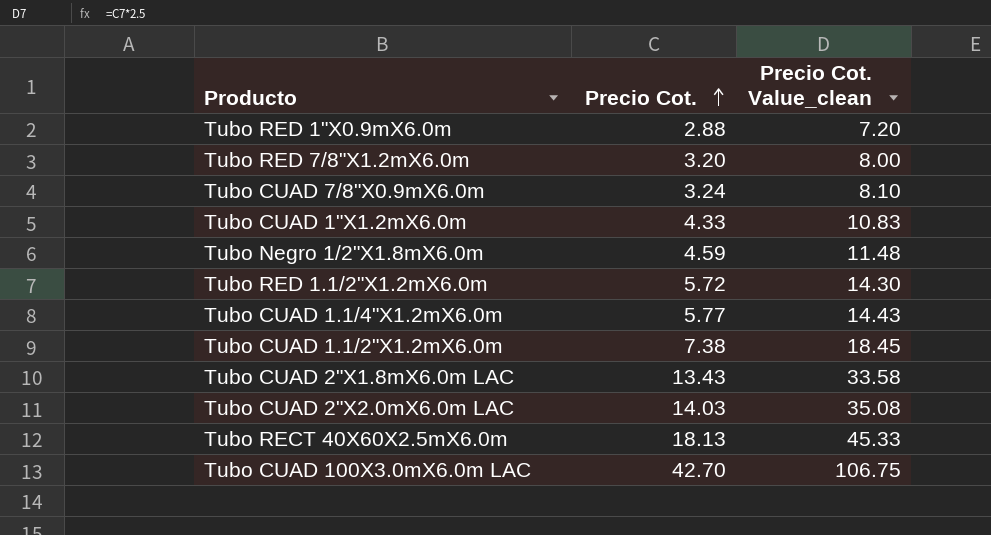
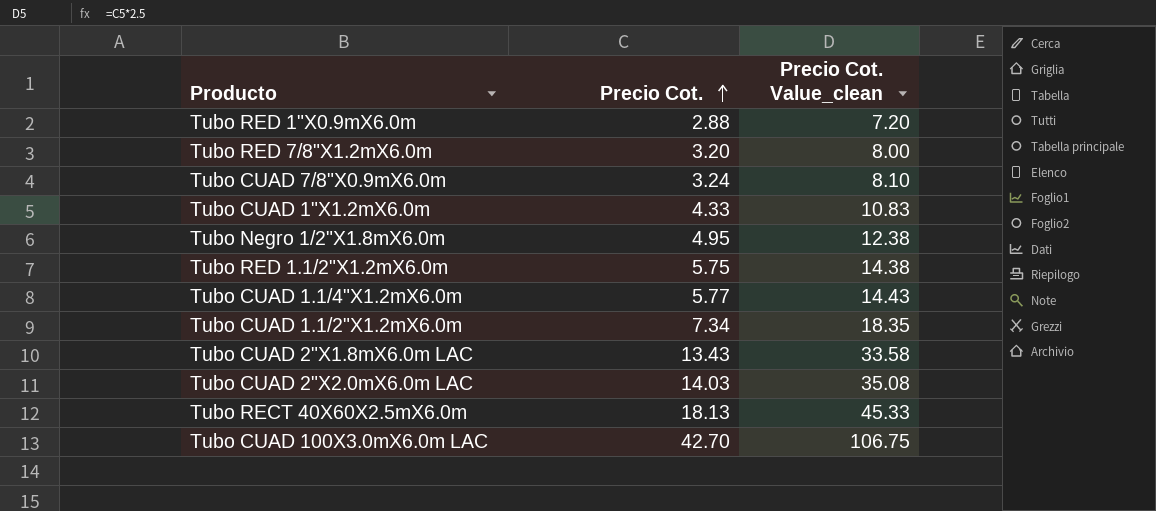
Tubo Negro 1/2"X1.8mX6.0m | Precio Cot.: 4.59 -> 4.95
Tubo Negro 1/2"X1.8mX6.0m | Precio Cot. Value_clean: 11.48 -> 12.38
Tubo RED 1.1/2"X1.2mX6.0m | Precio Cot.: 5.72 -> 5.75
Tubo RED 1.1/2"X1.2mX6.0m | Precio Cot. Value_clean: 14.30 -> 14.38
Tubo CUAD 1.1/2"X1.2mX6.0m | Precio Cot.: 7.38 -> 7.34
Tubo CUAD 1.1/2"X1.2mX6.0m | Precio Cot. Value_clean: 18.45 -> 18.35

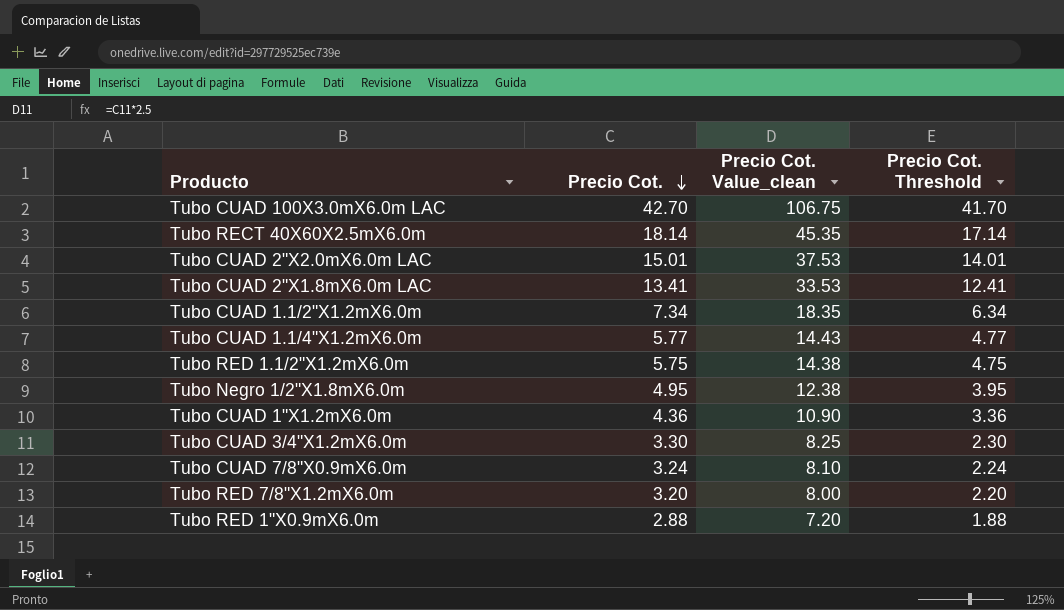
row order: Precio Cot. ascending -> Precio Cot. descending
column Precio Cot. Threshold | formula: none -> [Precio Cot.] - 1
Tubo RECT 40X60X2.5mX6.0m | Precio Cot.: 18.13 -> 18.14
Tubo RECT 40X60X2.5mX6.0m | Precio Cot. Value_clean: 45.33 -> 45.35
Tubo CUAD 2"X2.0mX6.0m LAC | Precio Cot.: 14.03 -> 15.01
Tubo CUAD 2"X2.0mX6.0m LAC | Precio Cot. Value_clean: 35.08 -> 37.53
Tubo CUAD 2"X1.8mX6.0m LAC | Precio Cot.: 13.43 -> 13.41
Tubo CUAD 2"X1.8mX6.0m LAC | Precio Cot. Value_clean: 33.58 -> 33.53
Tubo CUAD 1"X1.2mX6.0m | Precio Cot.: 4.33 -> 4.36
Tubo CUAD 1"X1.2mX6.0m | Precio Cot. Value_clean: 10.83 -> 10.90
row Tubo CUAD 3/4"X1.2mX6.0m: none -> 3.30 | 8.25 | 2.30

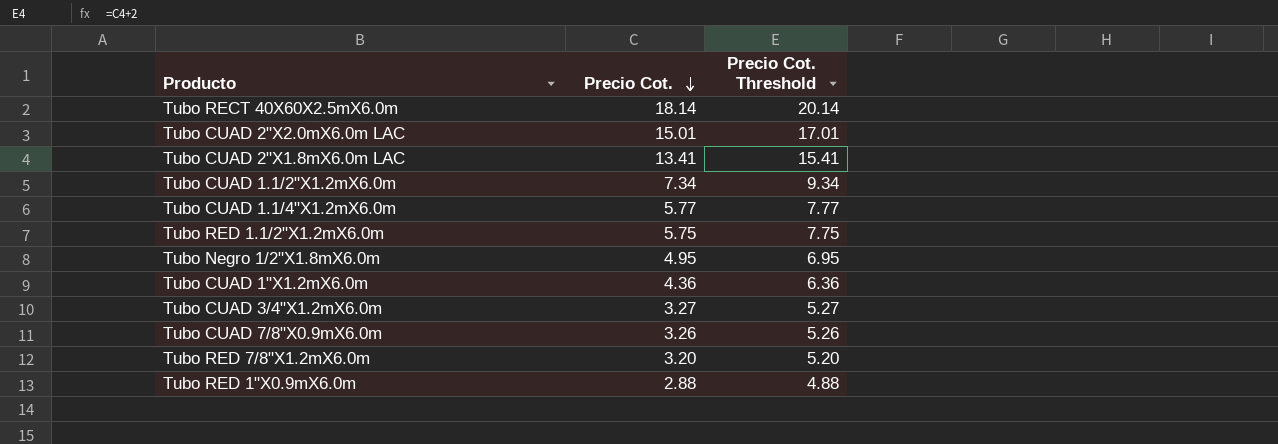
column Precio Cot. Value_clean | formula: [Precio Cot.] * 2.5 -> none
column Precio Cot. Threshold | formula: [Precio Cot.] - 1 -> [Precio Cot.] + 2
row Tubo CUAD 100X3.0mX6.0m LAC: 42.70 | 106.75 | 41.70 -> none
Tubo CUAD 3/4"X1.2mX6.0m | Precio Cot.: 3.30 -> 3.27
Tubo CUAD 7/8"X0.9mX6.0m | Precio Cot.: 3.24 -> 3.26

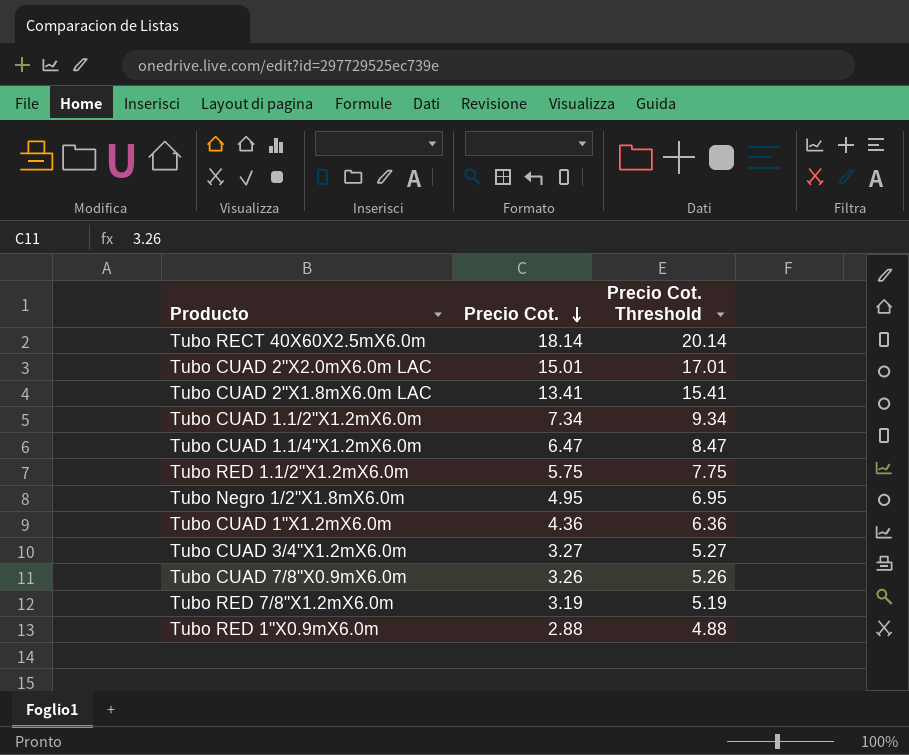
Tubo CUAD 1.1/4"X1.2mX6.0m | Precio Cot.: 5.77 -> 6.47
Tubo CUAD 1.1/4"X1.2mX6.0m | Precio Cot. Threshold: 7.77 -> 8.47
Tubo RED 7/8"X1.2mX6.0m | Precio Cot.: 3.20 -> 3.19
Tubo RED 7/8"X1.2mX6.0m | Precio Cot. Threshold: 5.20 -> 5.19

